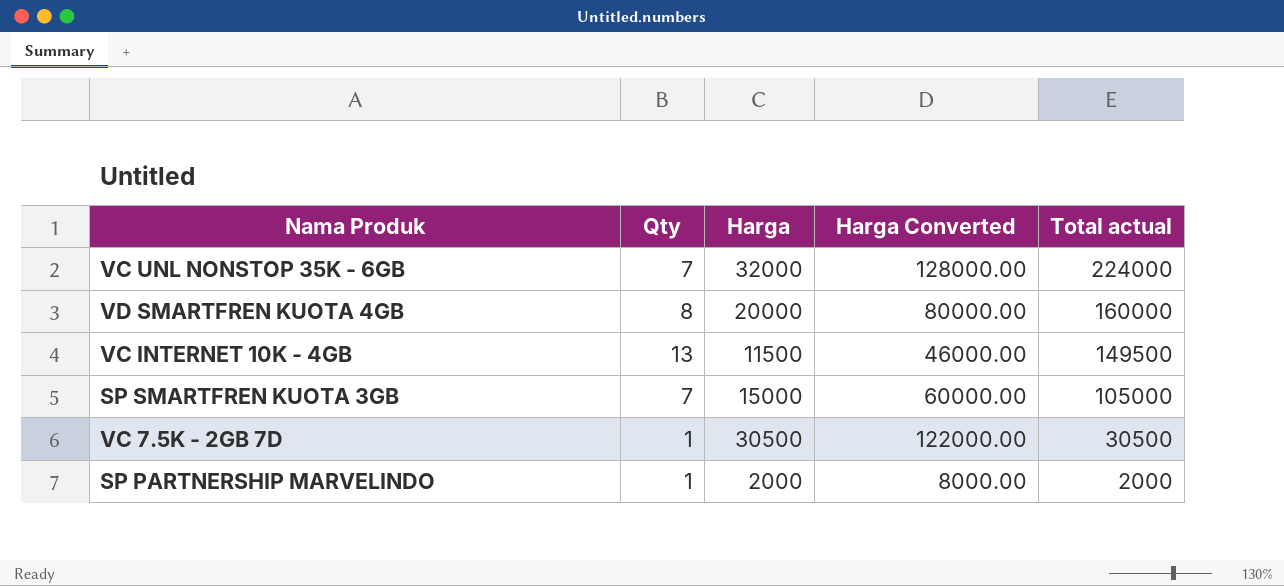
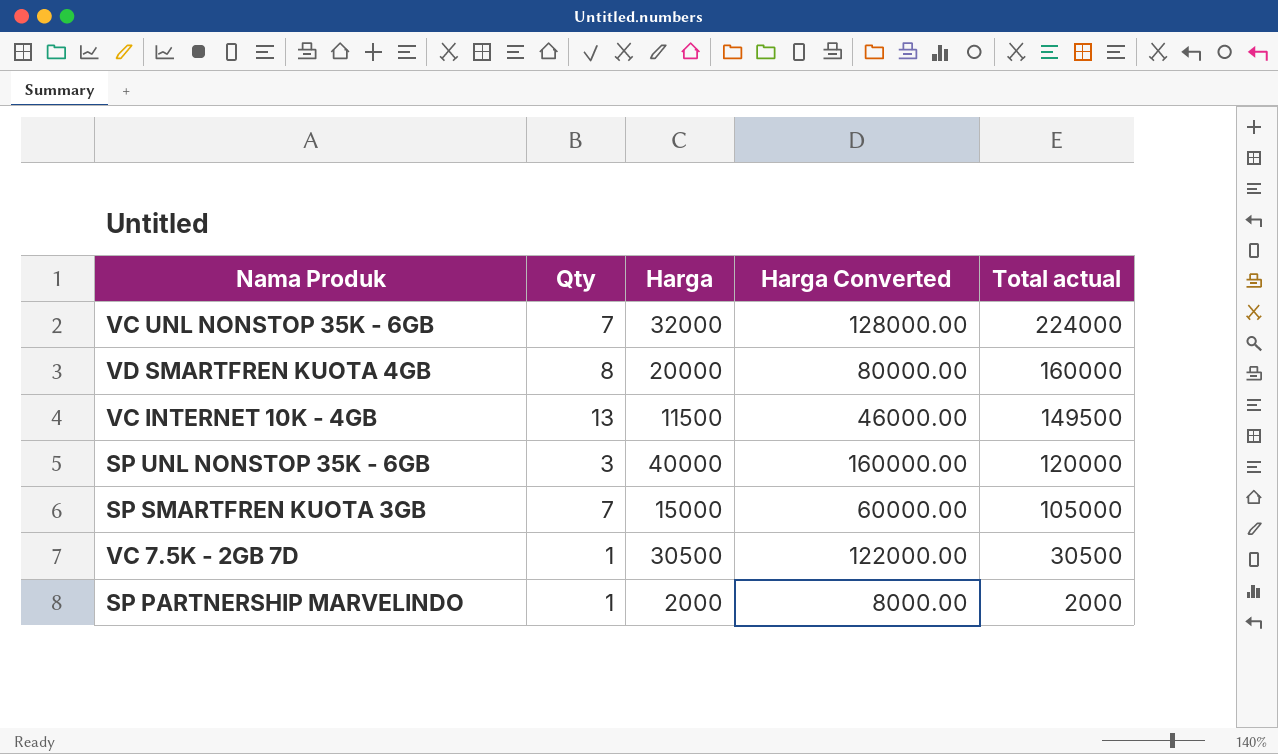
row SP UNL NONSTOP 35K - 6GB: none -> 3 | 40000 | 160000.00 | 120000

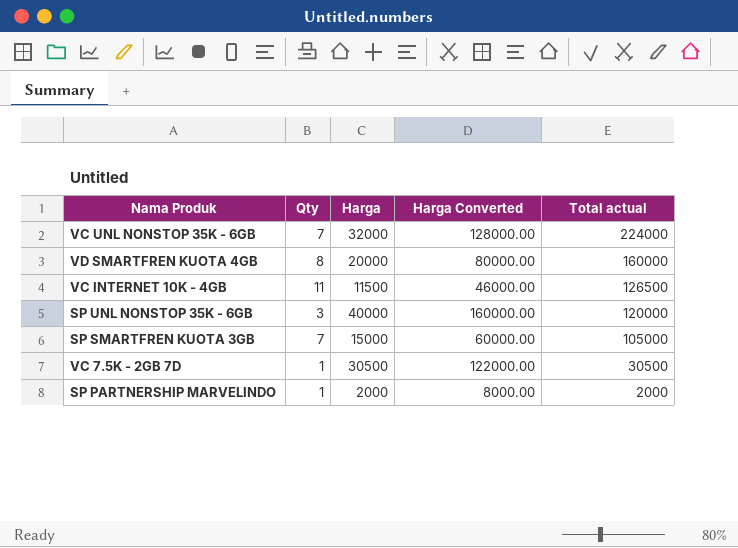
VC INTERNET 10K - 4GB | Qty: 13 -> 11
VC INTERNET 10K - 4GB | Total actual: 149500 -> 126500

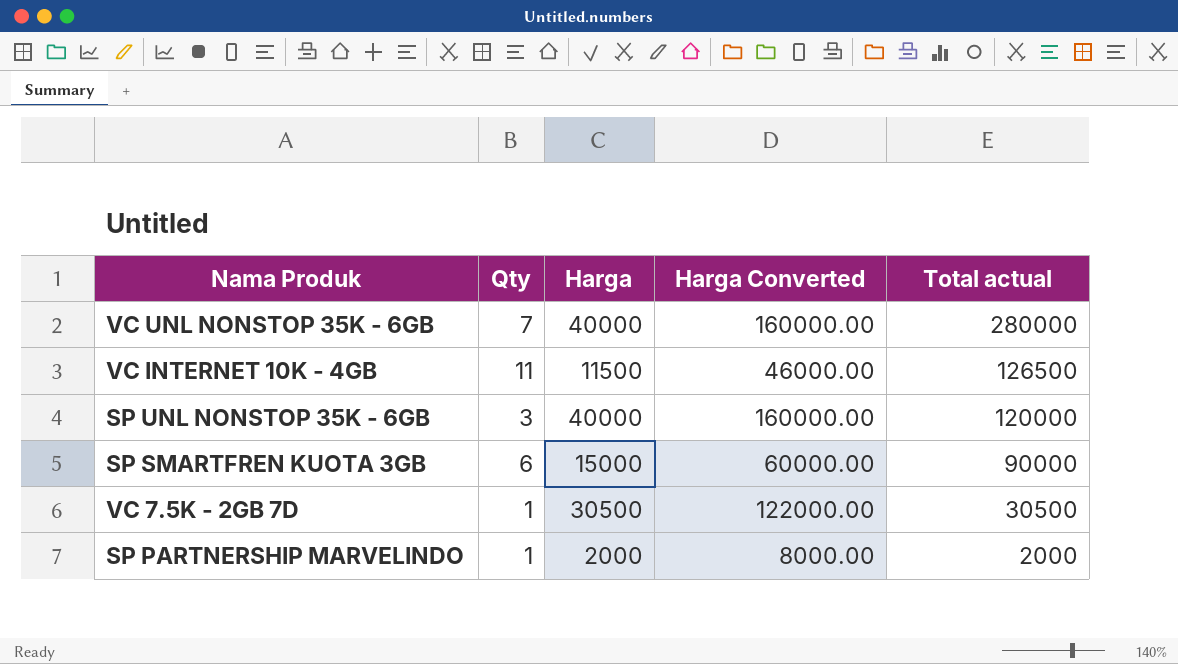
row VD SMARTFREN KUOTA 4GB: 8 | 20000 | 80000.00 | 160000 -> none
VC UNL NONSTOP 35K - 6GB | Harga: 32000 -> 40000
VC UNL NONSTOP 35K - 6GB | Harga Converted: 128000.00 -> 160000.00
VC UNL NONSTOP 35K - 6GB | Total actual: 224000 -> 280000
SP SMARTFREN KUOTA 3GB | Qty: 7 -> 6
SP SMARTFREN KUOTA 3GB | Total actual: 105000 -> 90000

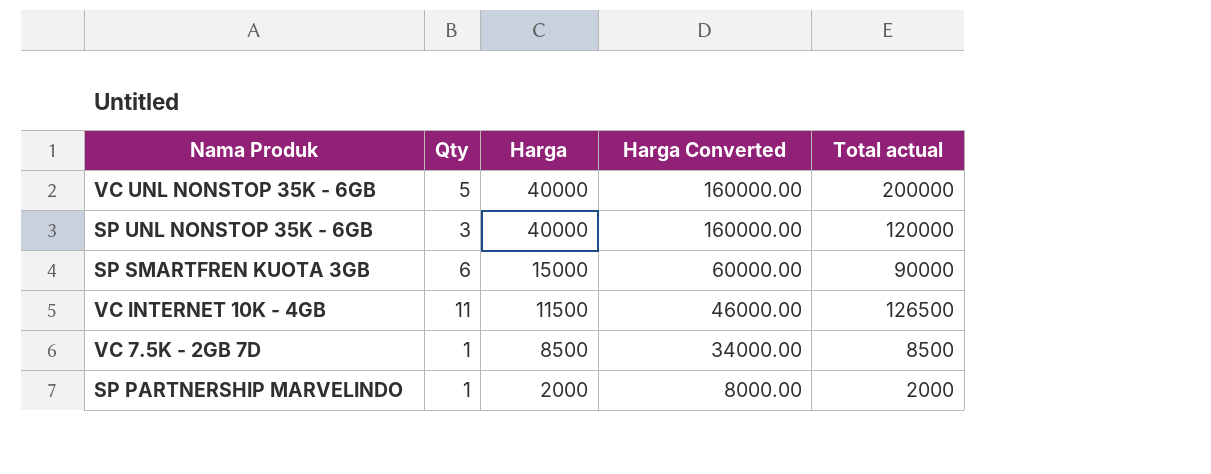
row order: Total actual descending -> Harga descending
VC UNL NONSTOP 35K - 6GB | Qty: 7 -> 5
VC UNL NONSTOP 35K - 6GB | Total actual: 280000 -> 200000
VC 7.5K - 2GB 7D | Harga: 30500 -> 8500
VC 7.5K - 2GB 7D | Harga Converted: 122000.00 -> 34000.00
VC 7.5K - 2GB 7D | Total actual: 30500 -> 8500

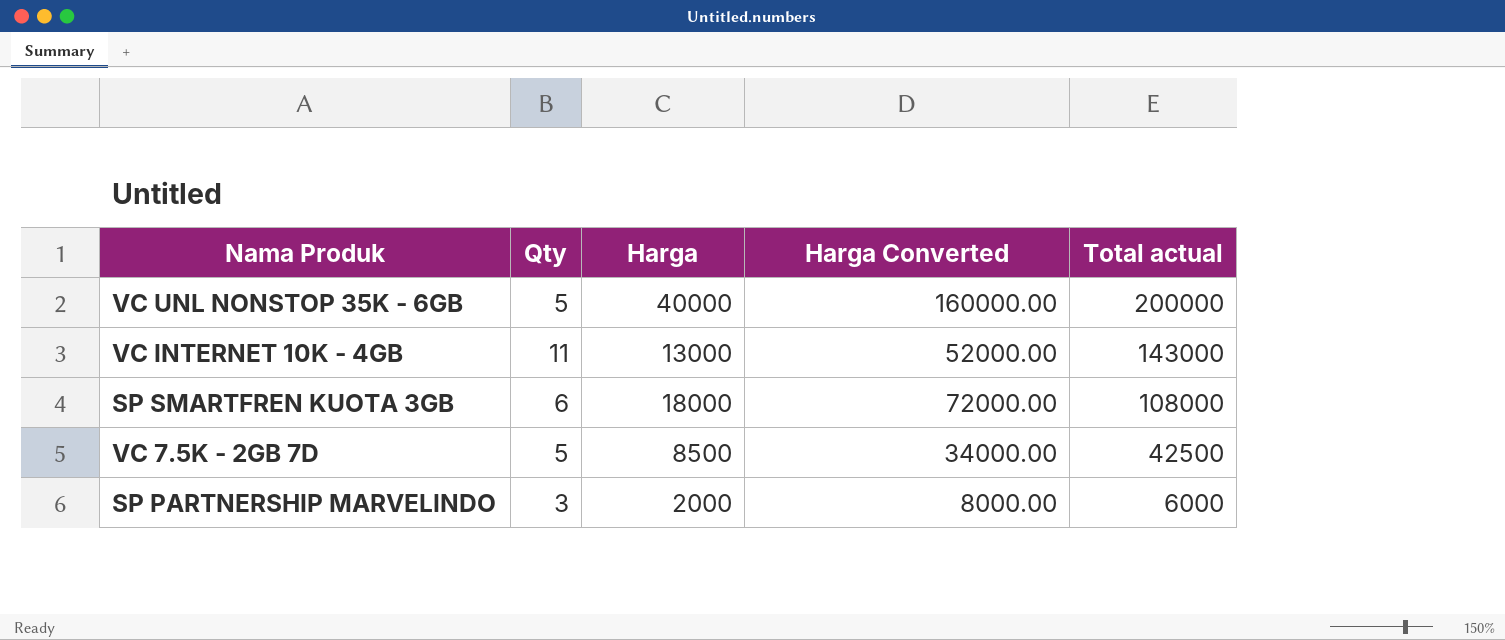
row order: Harga descending -> Total actual descending
row SP UNL NONSTOP 35K - 6GB: 3 | 40000 | 160000.00 | 120000 -> none
VC INTERNET 10K - 4GB | Harga: 11500 -> 13000
VC INTERNET 10K - 4GB | Harga Converted: 46000.00 -> 52000.00
VC INTERNET 10K - 4GB | Total actual: 126500 -> 143000
SP SMARTFREN KUOTA 3GB | Harga: 15000 -> 18000
SP SMARTFREN KUOTA 3GB | Harga Converted: 60000.00 -> 72000.00
SP SMARTFREN KUOTA 3GB | Total actual: 90000 -> 108000
VC 7.5K - 2GB 7D | Qty: 1 -> 5
VC 7.5K - 2GB 7D | Total actual: 8500 -> 42500
SP PARTNERSHIP MARVELINDO | Qty: 1 -> 3
SP PARTNERSHIP MARVELINDO | Total actual: 2000 -> 6000

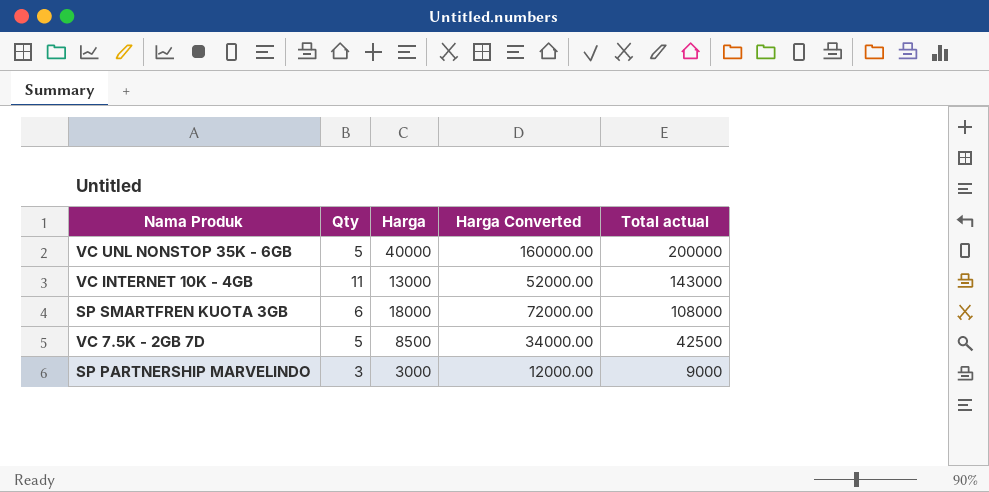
SP PARTNERSHIP MARVELINDO | Harga: 2000 -> 3000
SP PARTNERSHIP MARVELINDO | Harga Converted: 8000.00 -> 12000.00
SP PARTNERSHIP MARVELINDO | Total actual: 6000 -> 9000

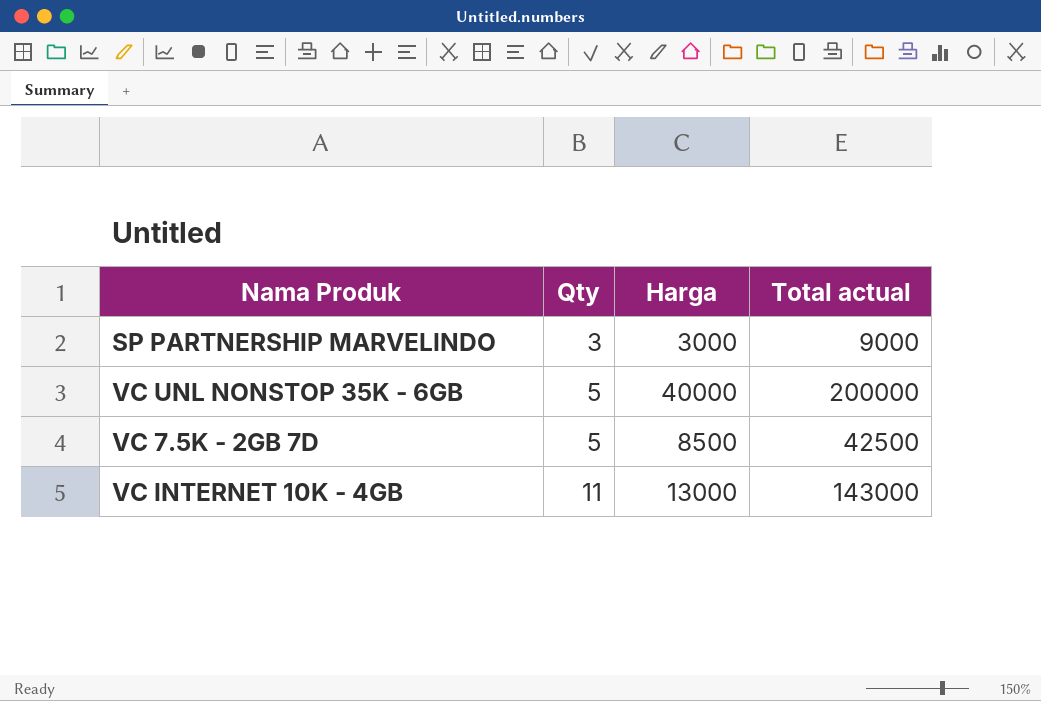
row order: Total actual descending -> Qty ascending
column Harga Converted | formula: [Harga] * 4 -> none
row SP SMARTFREN KUOTA 3GB: 6 | 18000 | 72000.00 | 108000 -> none

